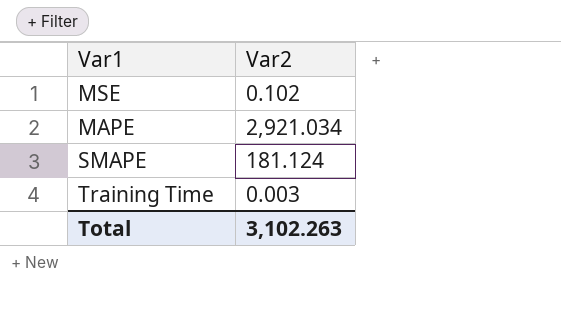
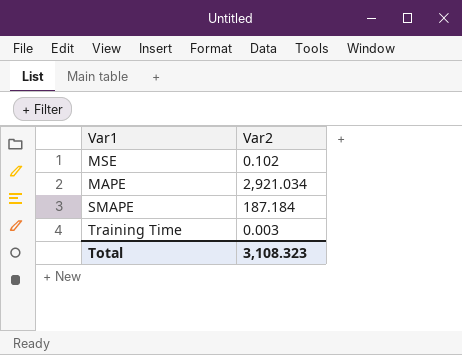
SMAPE | Var2: 181.124 -> 187.184
Total | Var2: 3,102.263 -> 3,108.323

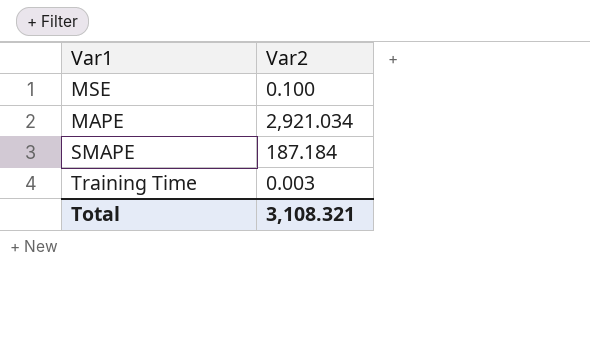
MSE | Var2: 0.102 -> 0.100
Total | Var2: 3,108.323 -> 3,108.321

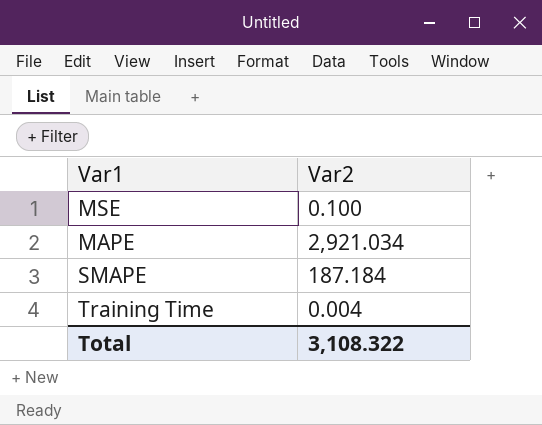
Training Time | Var2: 0.003 -> 0.004
Total | Var2: 3,108.321 -> 3,108.322

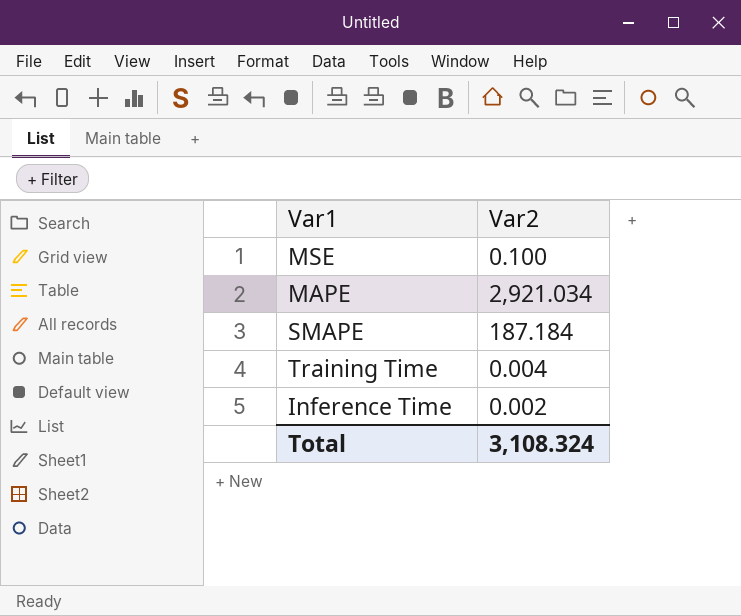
row Inference Time: none -> 0.002
Total | Var2: 3,108.322 -> 3,108.324

